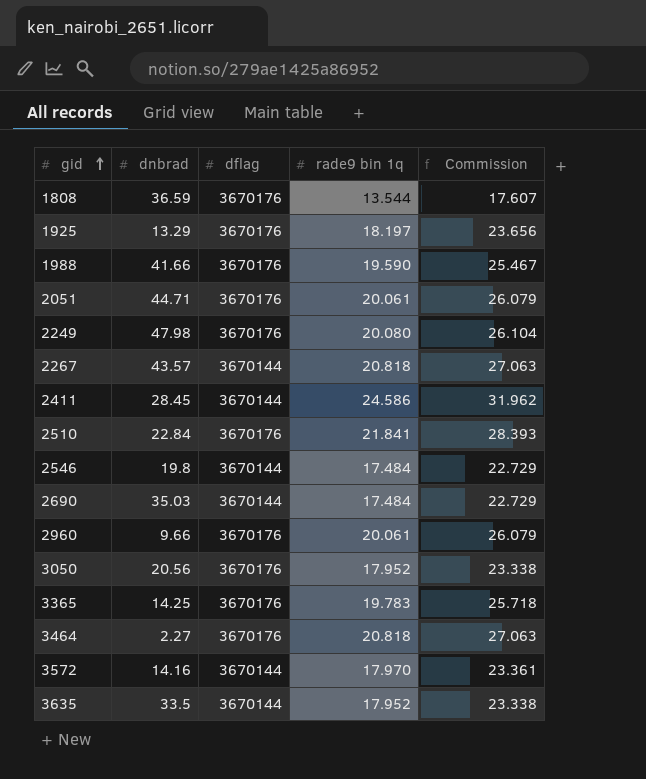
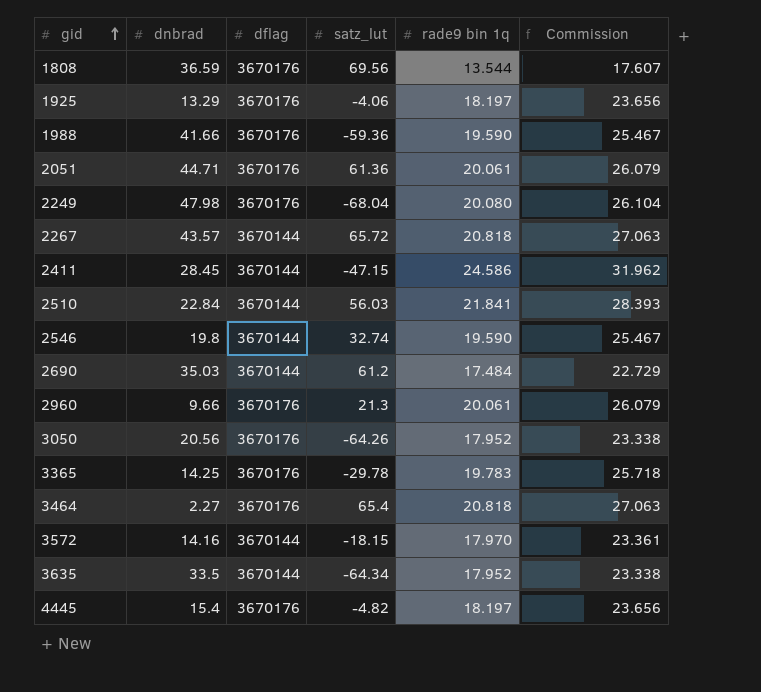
column satz_lut | position: none -> 4
2510 | dflag: 3670176 -> 3670144
2546 | rade9 bin 1q: 17.484 -> 19.590
2546 | Commission: 22.729 -> 25.467
row 4445: none -> 15.4 | 3670176 | -4.82 | 18.197 | 23.656

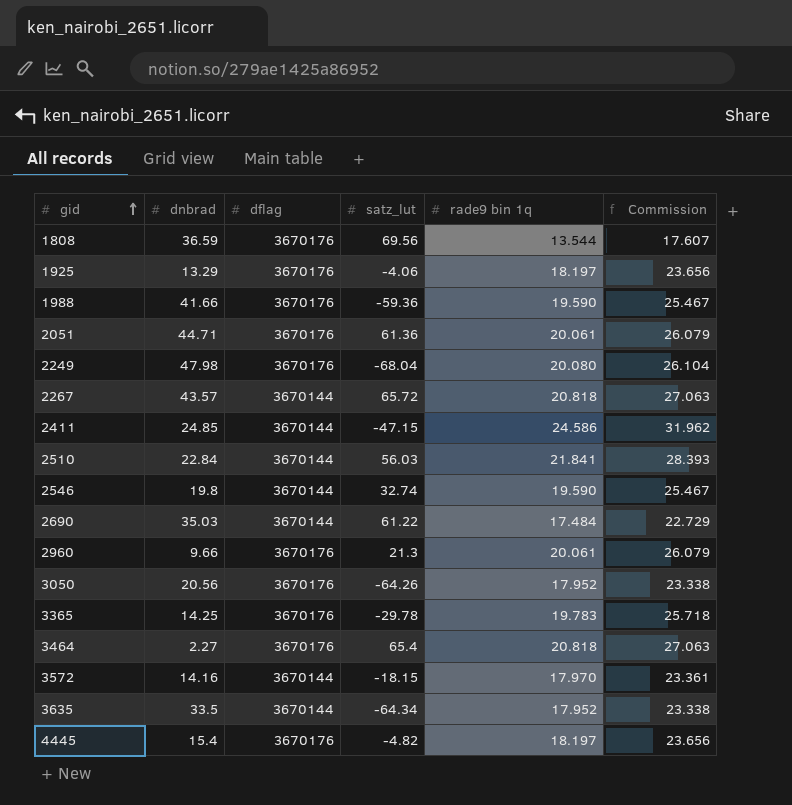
2411 | dnbrad: 28.45 -> 24.85
2690 | satz_lut: 61.2 -> 61.22

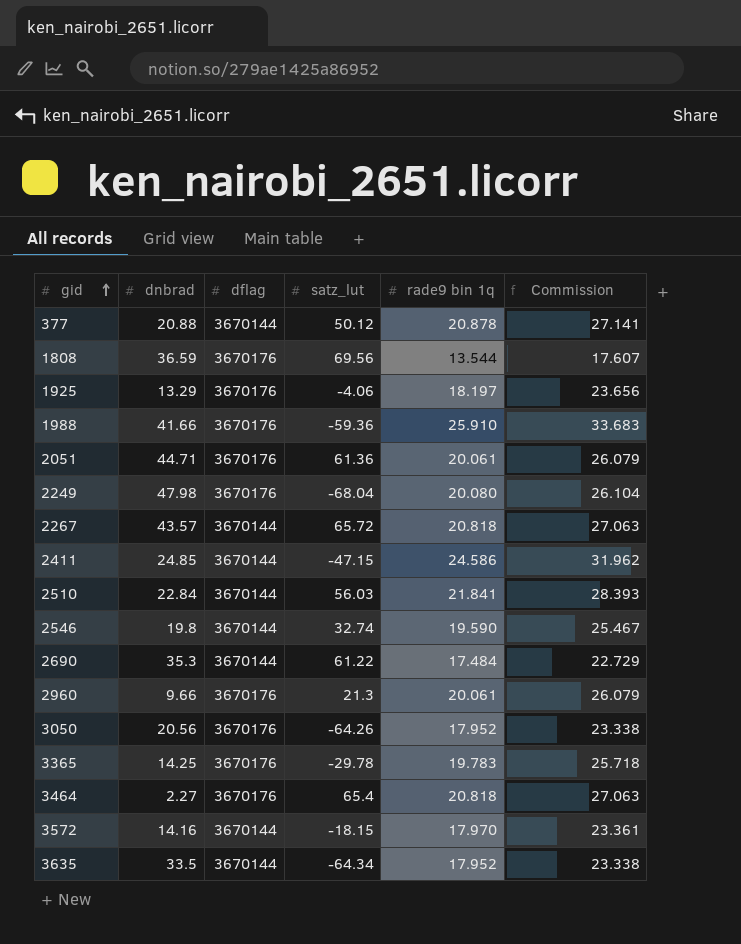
row 4445: 15.4 | 3670176 | -4.82 | 18.197 | 23.656 -> none
row 377: none -> 20.88 | 3670144 | 50.12 | 20.878 | 27.141
1988 | rade9 bin 1q: 19.590 -> 25.910
1988 | Commission: 25.467 -> 33.683
2690 | dnbrad: 35.03 -> 35.3

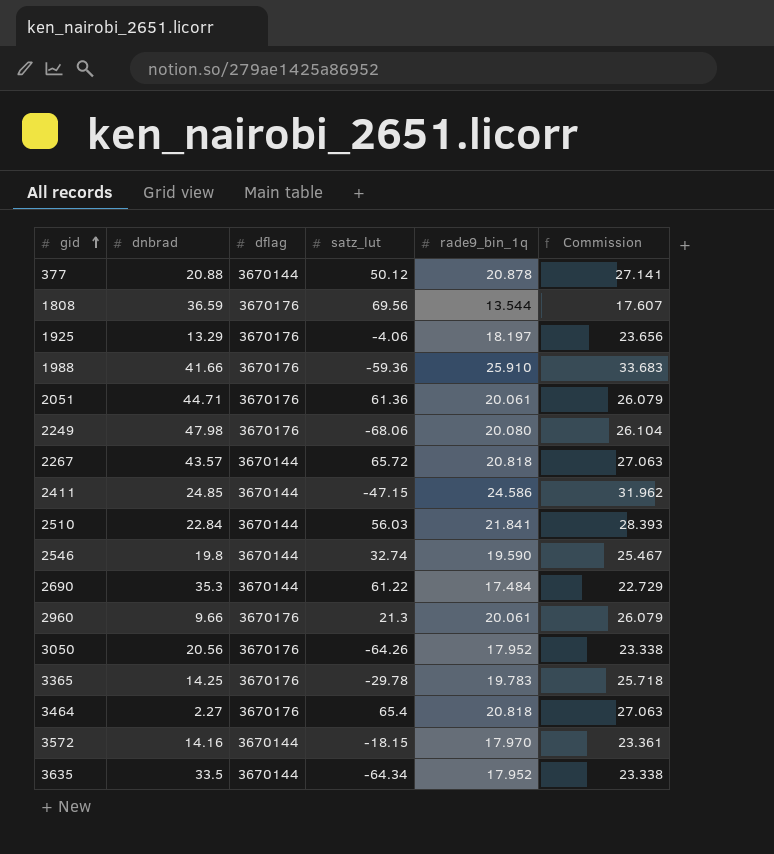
column name: rade9 bin 1q -> rade9_bin_1q
2249 | satz_lut: -68.04 -> -68.06

